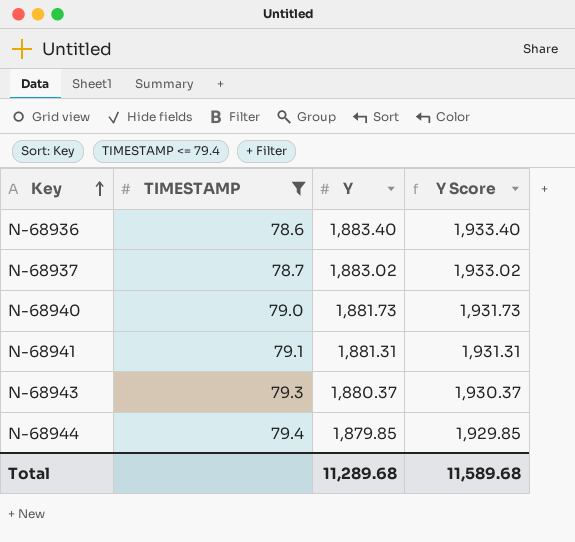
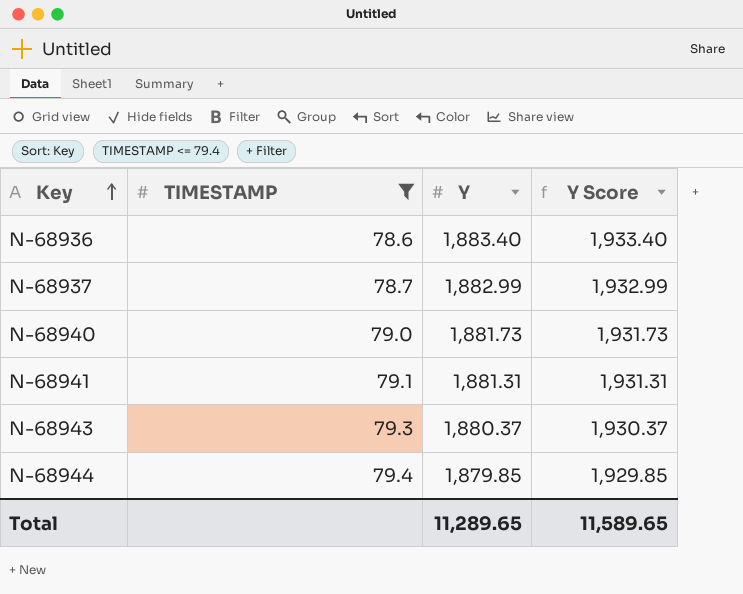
N-68937 | Y: 1,883.02 -> 1,882.99
N-68937 | Y Score: 1,933.02 -> 1,932.99
Total | Y: 11,289.68 -> 11,289.65
Total | Y Score: 11,589.68 -> 11,589.65

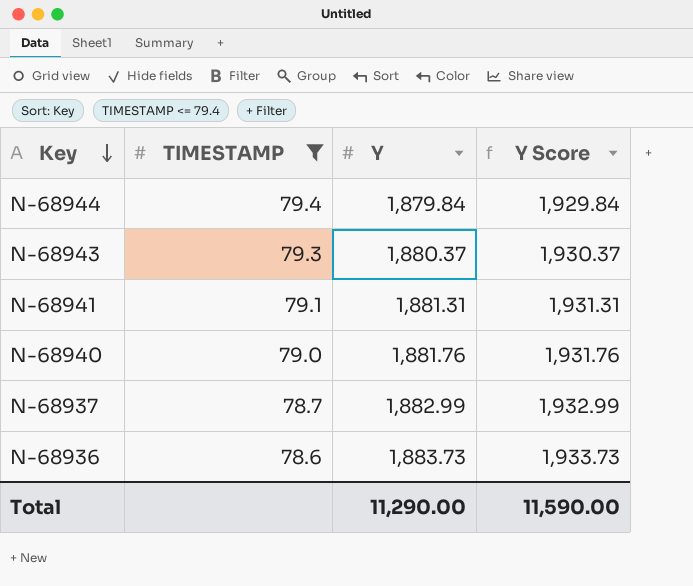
row order: Key ascending -> Key descending
N-68944 | Y: 1,879.85 -> 1,879.84
N-68944 | Y Score: 1,929.85 -> 1,929.84
N-68940 | Y: 1,881.73 -> 1,881.76
N-68940 | Y Score: 1,931.73 -> 1,931.76
N-68936 | Y: 1,883.40 -> 1,883.73
N-68936 | Y Score: 1,933.40 -> 1,933.73
Total | Y: 11,289.65 -> 11,290.00
Total | Y Score: 11,589.65 -> 11,590.00

